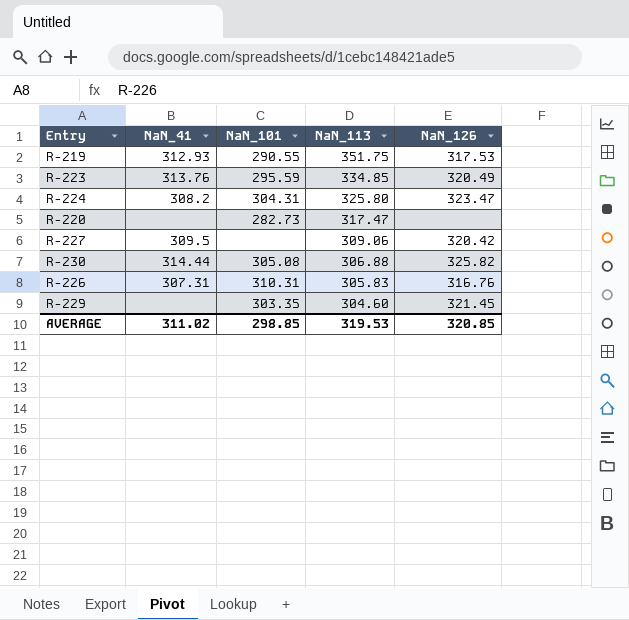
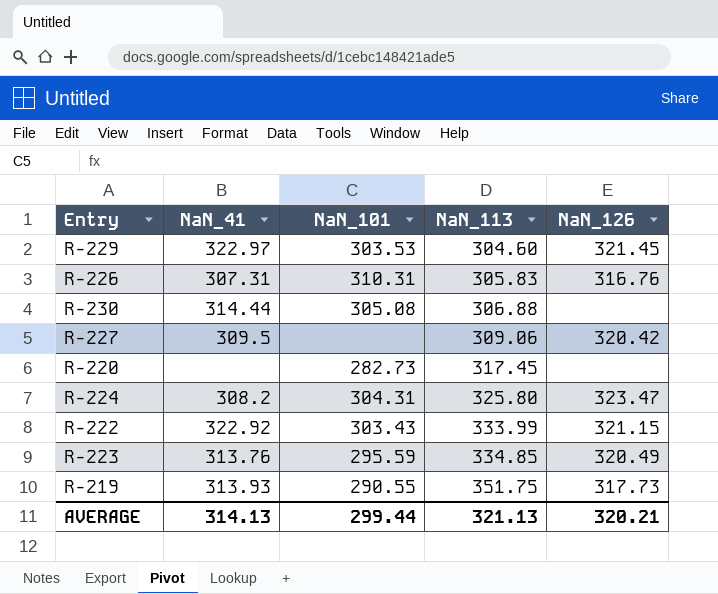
row order: NaN_113 descending -> NaN_113 ascending
R-229 | NaN_41: none -> 322.97
R-229 | NaN_101: 303.35 -> 303.53
R-230 | NaN_126: 325.82 -> none
R-220 | NaN_113: 317.47 -> 317.45
row R-222: none -> 322.92 | 303.43 | 333.99 | 321.15
R-219 | NaN_41: 312.93 -> 313.93
R-219 | NaN_126: 317.53 -> 317.73
AVERAGE | NaN_41: 311.02 -> 314.13
AVERAGE | NaN_101: 298.85 -> 299.44
AVERAGE | NaN_113: 319.53 -> 321.13
AVERAGE | NaN_126: 320.85 -> 320.21

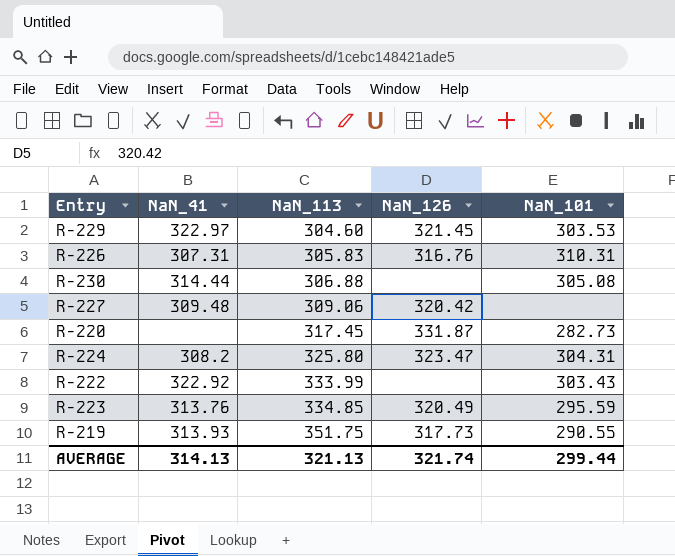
column NaN_101 | position: 3 -> 5
R-227 | NaN_41: 309.5 -> 309.48
R-220 | NaN_126: none -> 331.87
R-222 | NaN_126: 321.15 -> none
AVERAGE | NaN_126: 320.21 -> 321.74

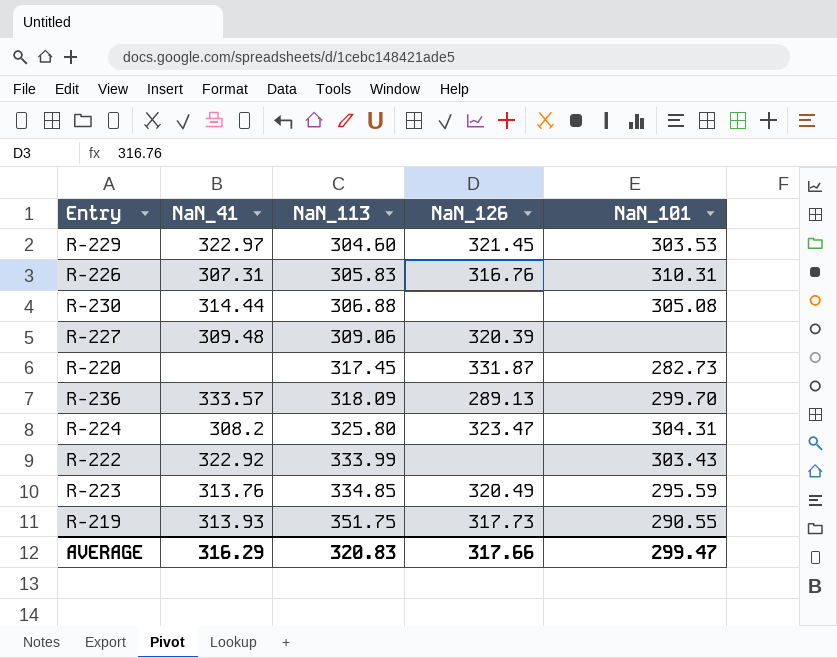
R-227 | NaN_126: 320.42 -> 320.39
row R-236: none -> 333.57 | 318.09 | 289.13 | 299.70
AVERAGE | NaN_41: 314.13 -> 316.29
AVERAGE | NaN_113: 321.13 -> 320.83
AVERAGE | NaN_126: 321.74 -> 317.66
AVERAGE | NaN_101: 299.44 -> 299.47

